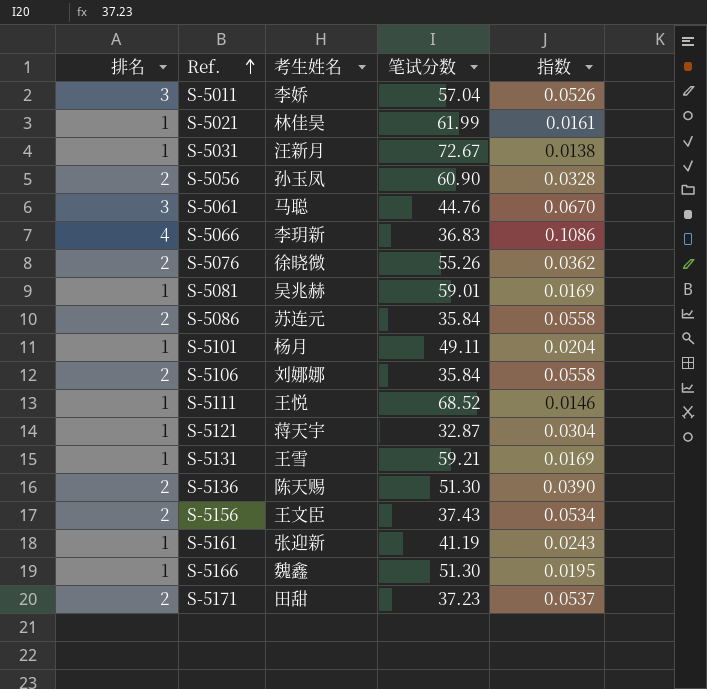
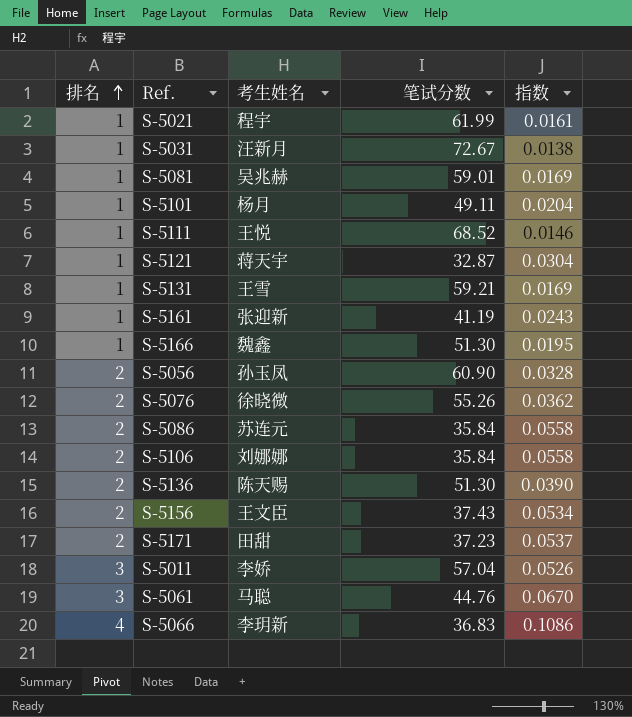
row order: Ref. ascending -> 排名 ascending
S-5021 | 考生姓名: 林佳昊 -> 程宇

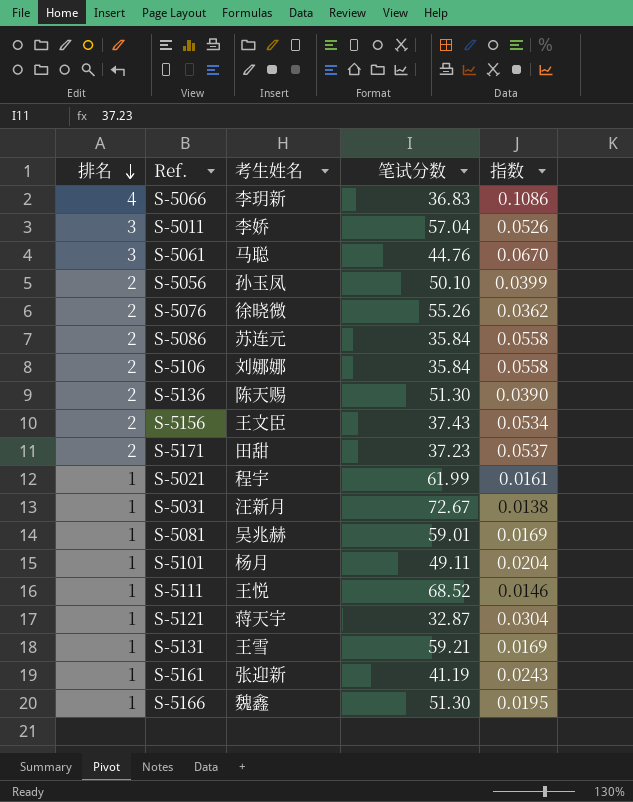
row order: 排名 ascending -> 排名 descending
S-5056 | 笔试分数: 60.90 -> 50.10
S-5056 | 指数: 0.0328 -> 0.0399

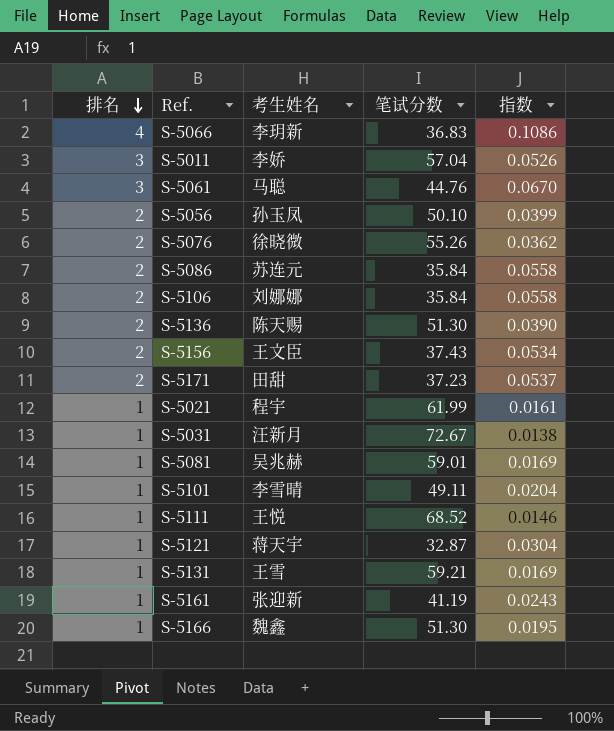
S-5101 | 考生姓名: 杨月 -> 李雪晴

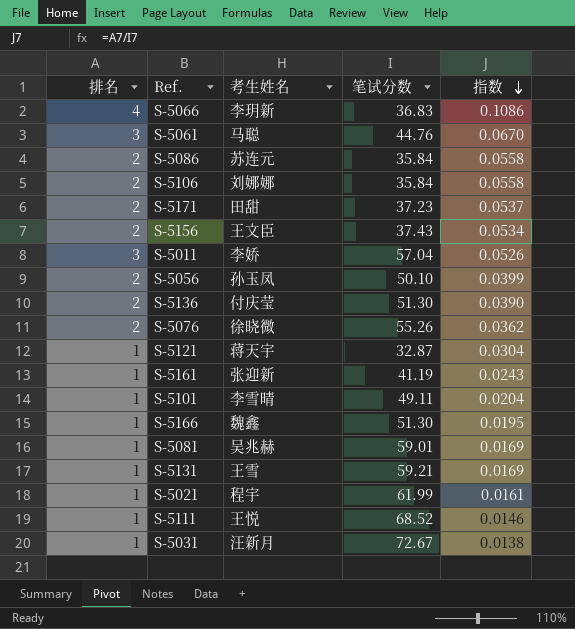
row order: 排名 descending -> 指数 descending
S-5136 | 考生姓名: 陈天赐 -> 付庆莹

